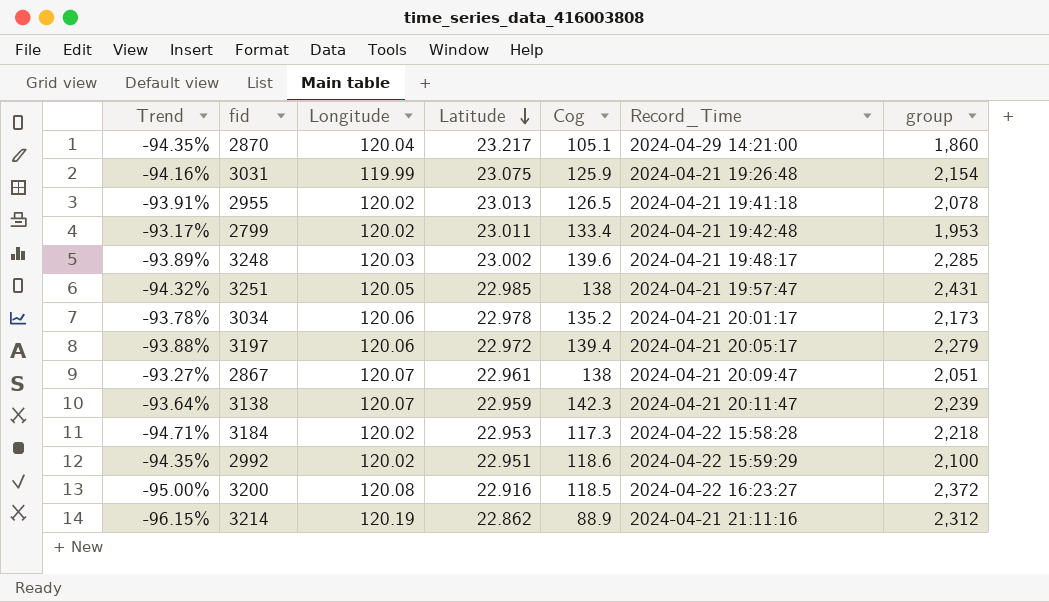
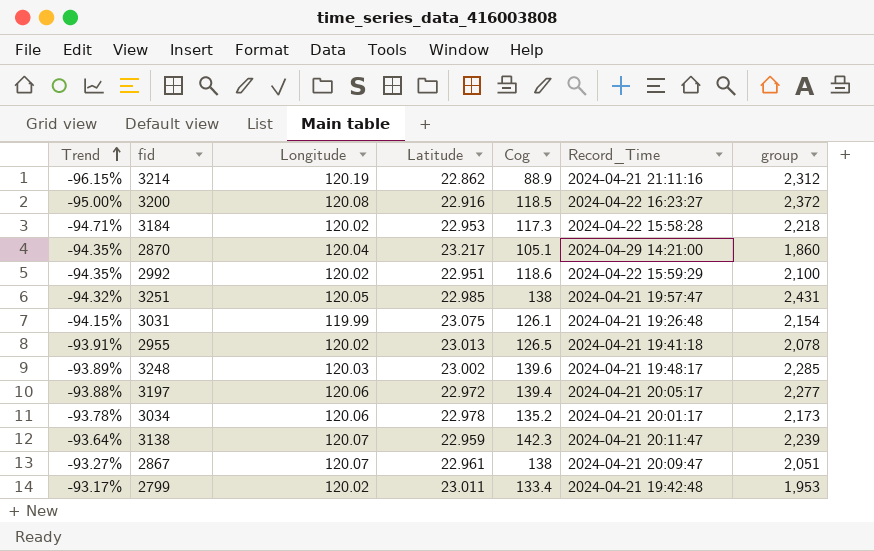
row order: Latitude descending -> Trend ascending
3031 | Trend: -94.16% -> -94.15%
3031 | Cog: 125.9 -> 126.1
3197 | group: 2,279 -> 2,277

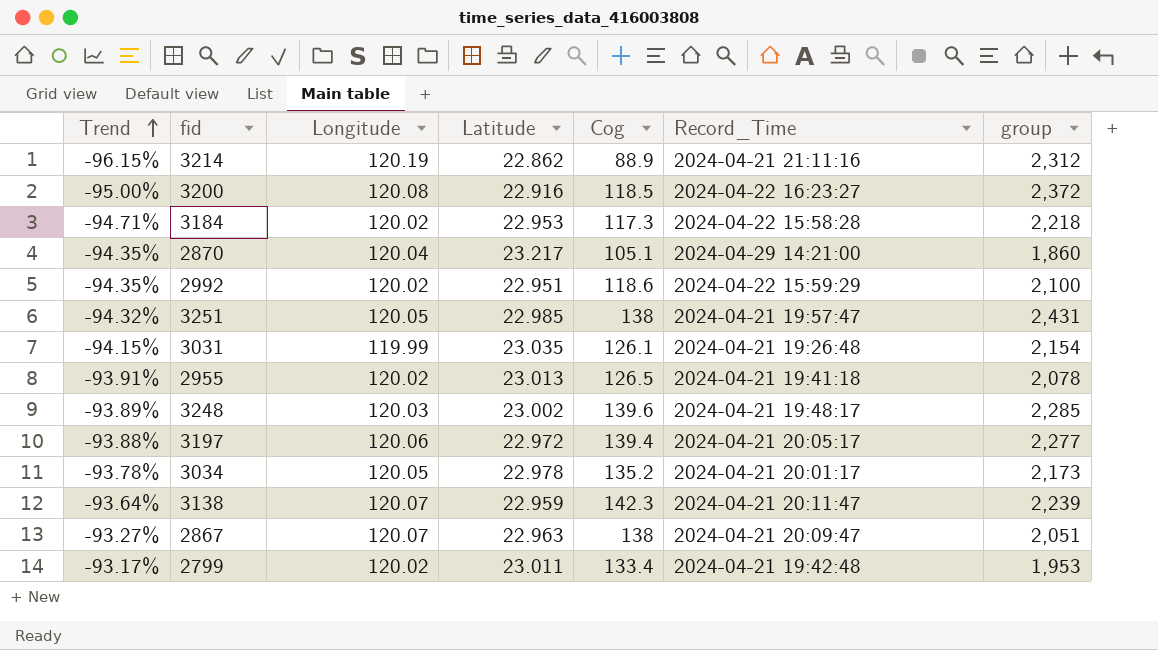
3031 | Latitude: 23.075 -> 23.035
3034 | Longitude: 120.06 -> 120.05
2867 | Latitude: 22.961 -> 22.963

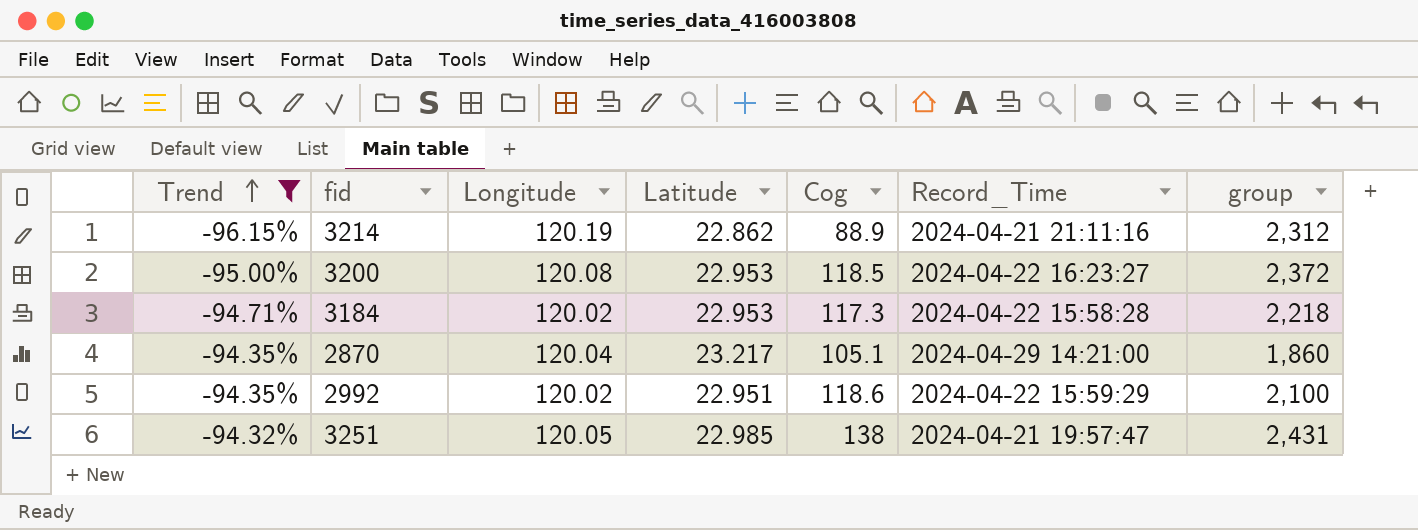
filter: none -> Trend <= -94.32%
3200 | Latitude: 22.916 -> 22.953

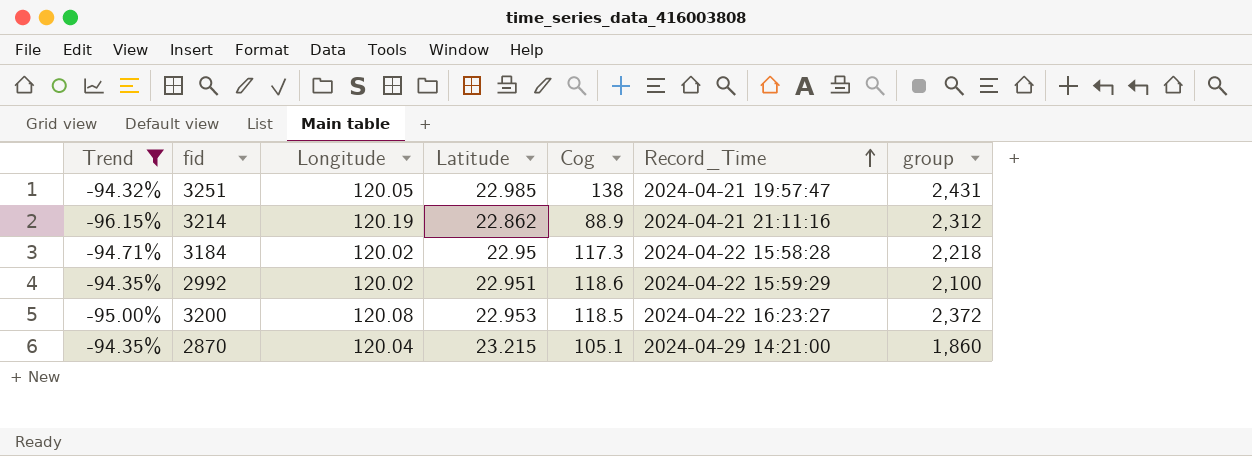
row order: Trend ascending -> Record_Time ascending
3184 | Latitude: 22.953 -> 22.95
2870 | Latitude: 23.217 -> 23.215

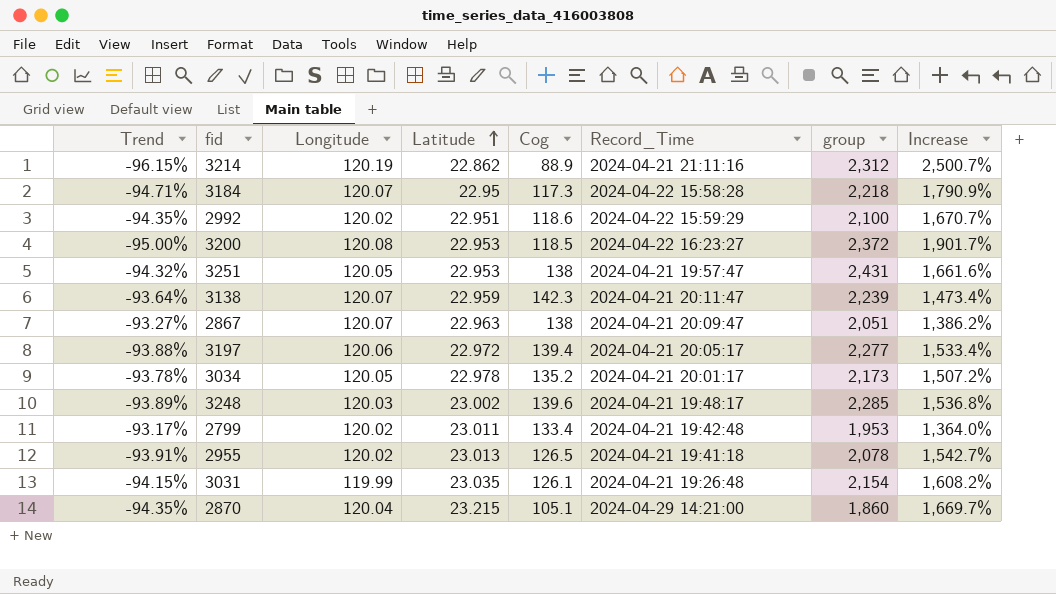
filter: Trend <= -94.32% -> none
row order: Record_Time ascending -> Latitude ascending
column Increase | formula: none -> ([group] - [Cog]) / [Cog]
3184 | Longitude: 120.02 -> 120.07
3251 | Latitude: 22.985 -> 22.953

